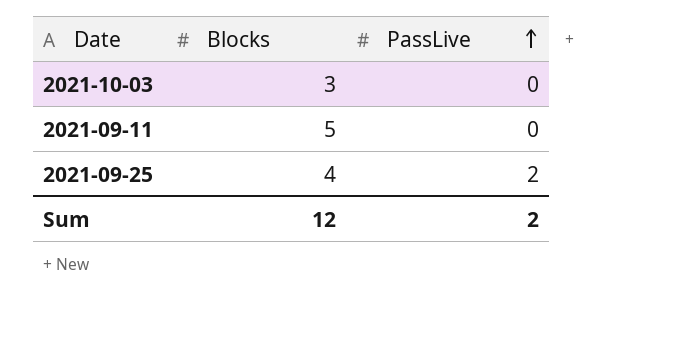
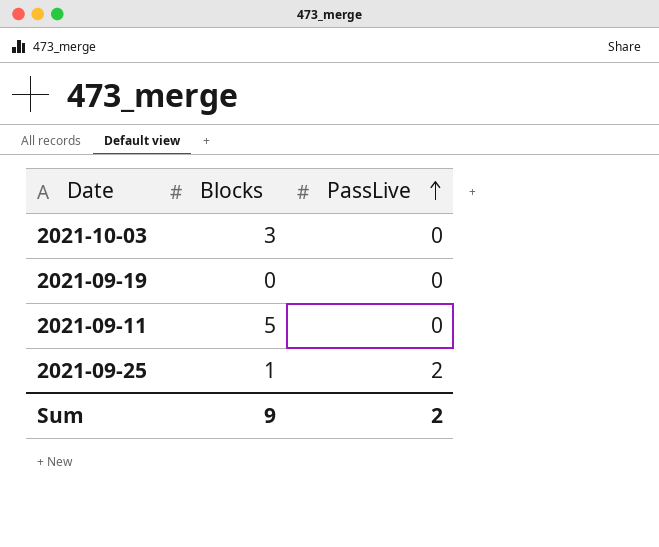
row 2021-09-19: none -> 0 | 0
2021-09-25 | Blocks: 4 -> 1
Sum | Blocks: 12 -> 9

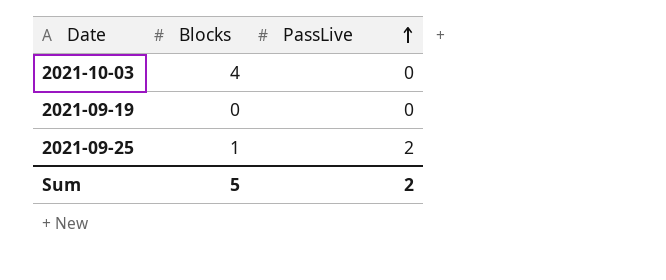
row 2021-09-11: 5 | 0 -> none
2021-10-03 | Blocks: 3 -> 4
Sum | Blocks: 9 -> 5

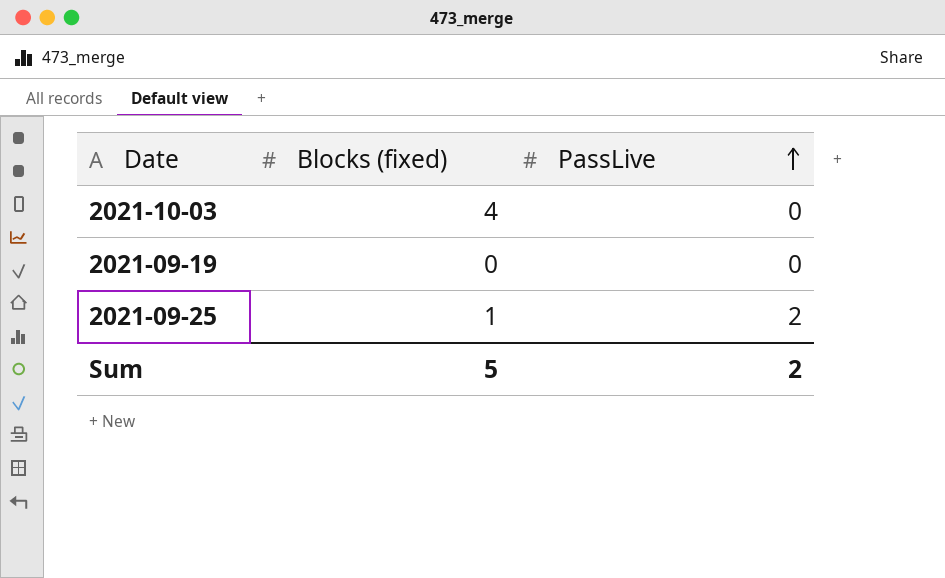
column name: Blocks -> Blocks (fixed)

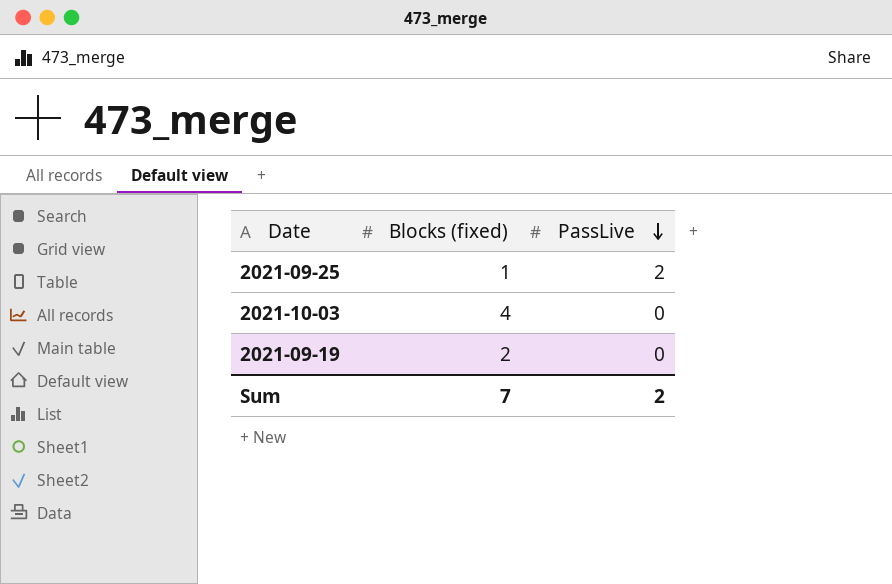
row order: PassLive ascending -> PassLive descending
2021-09-19 | Blocks (fixed): 0 -> 2
Sum | Blocks (fixed): 5 -> 7

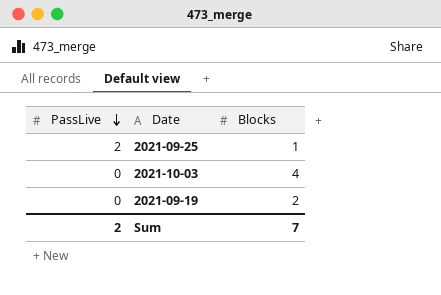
column PassLive | position: 3 -> 1
column name: Blocks (fixed) -> Blocks

